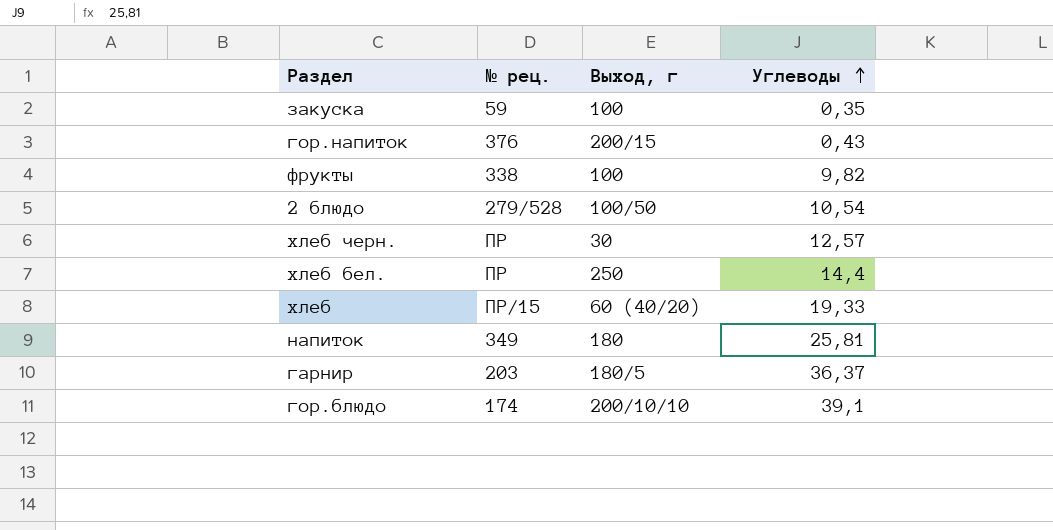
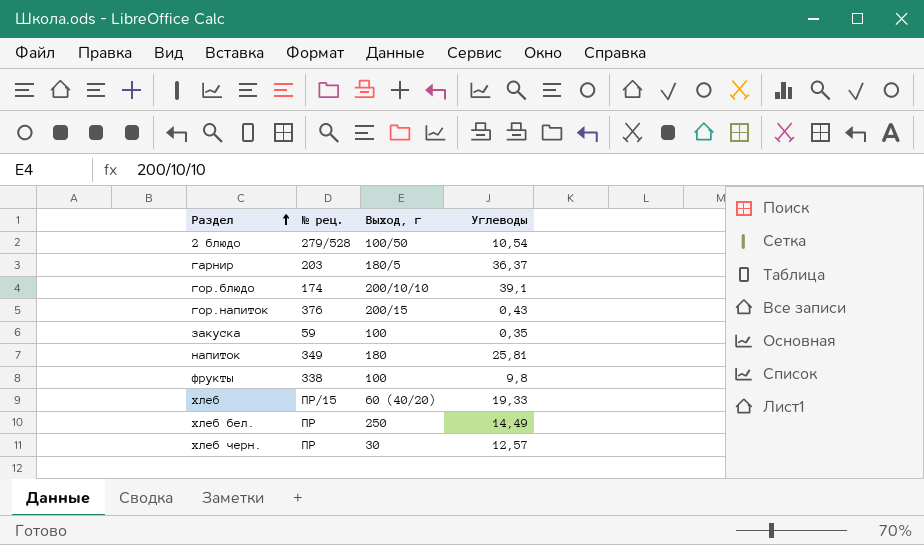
row order: Углеводы ascending -> Раздел ascending
фрукты | Углеводы: 9,82 -> 9,8
хлеб бел. | Углеводы: 14,4 -> 14,49

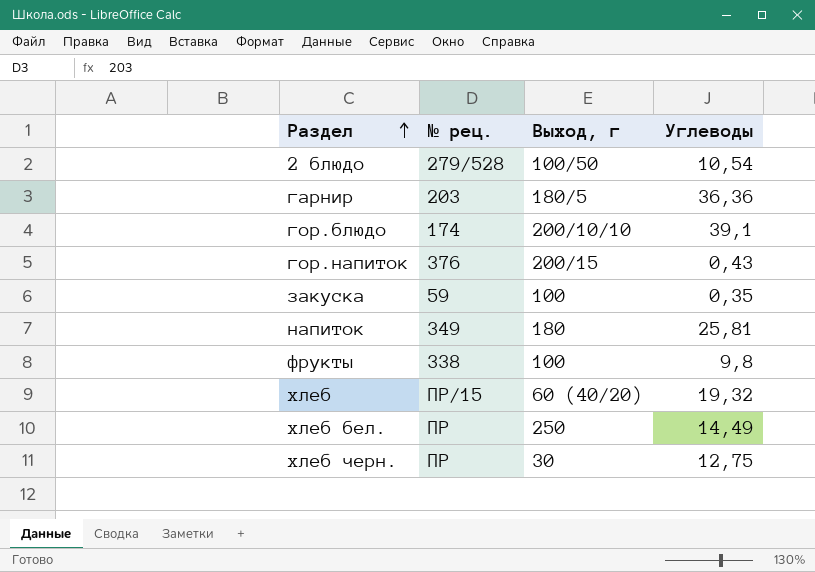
гарнир | Углеводы: 36,37 -> 36,36
хлеб | Углеводы: 19,33 -> 19,32
хлеб черн. | Углеводы: 12,57 -> 12,75

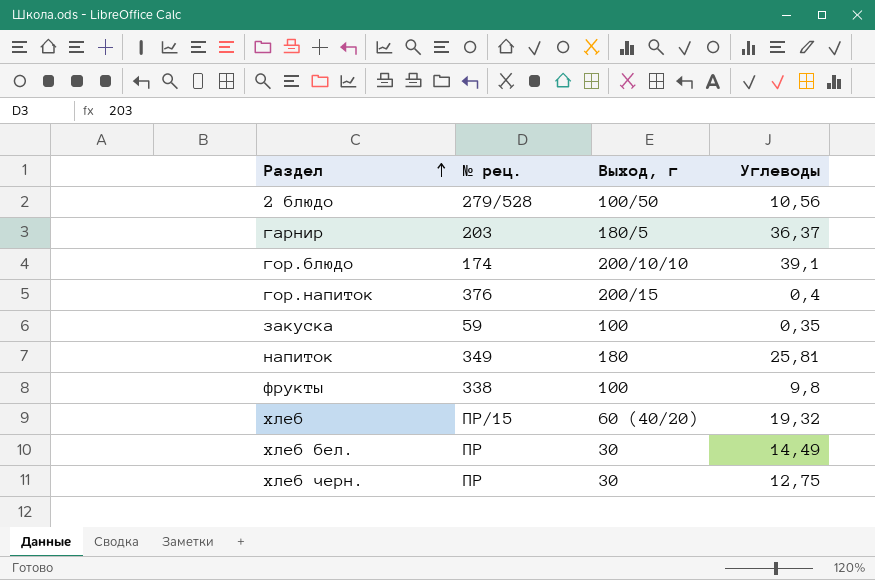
2 блюдо | Углеводы: 10,54 -> 10,56
гарнир | Углеводы: 36,36 -> 36,37
гор.напиток | Углеводы: 0,43 -> 0,4
хлеб бел. | Выход, г: 250 -> 30

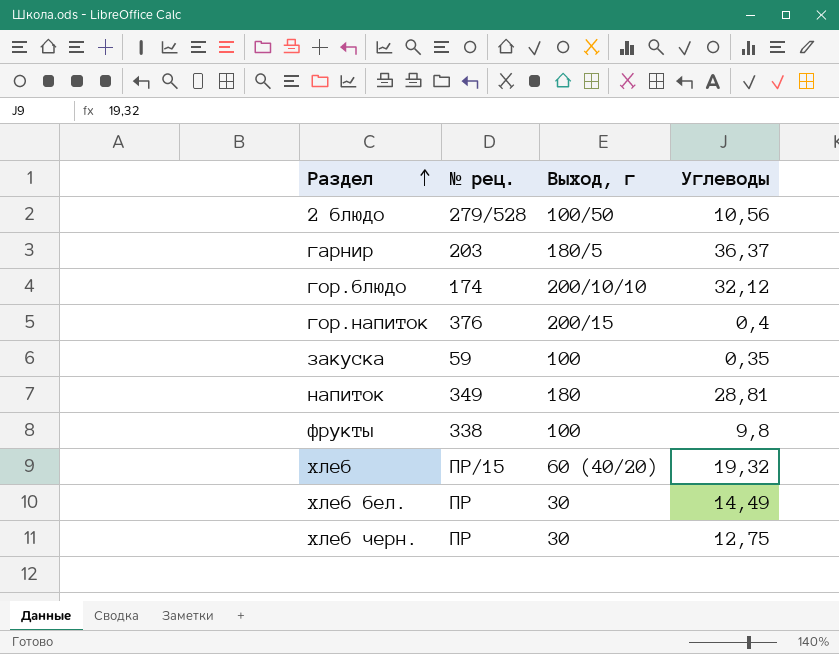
гор.блюдо | Углеводы: 39,1 -> 32,12
напиток | Углеводы: 25,81 -> 28,81

